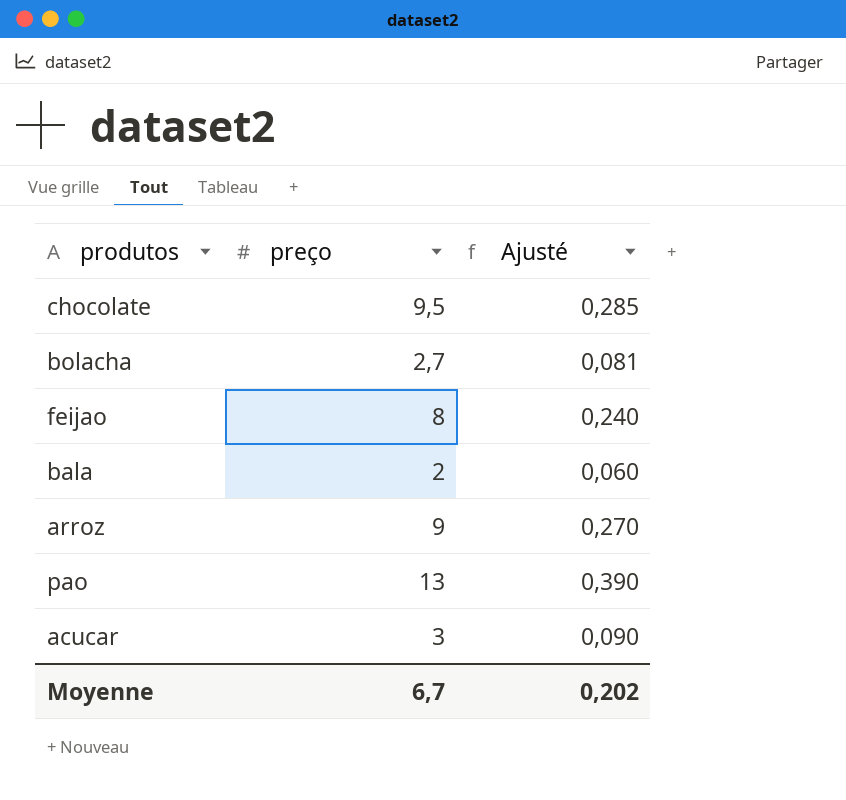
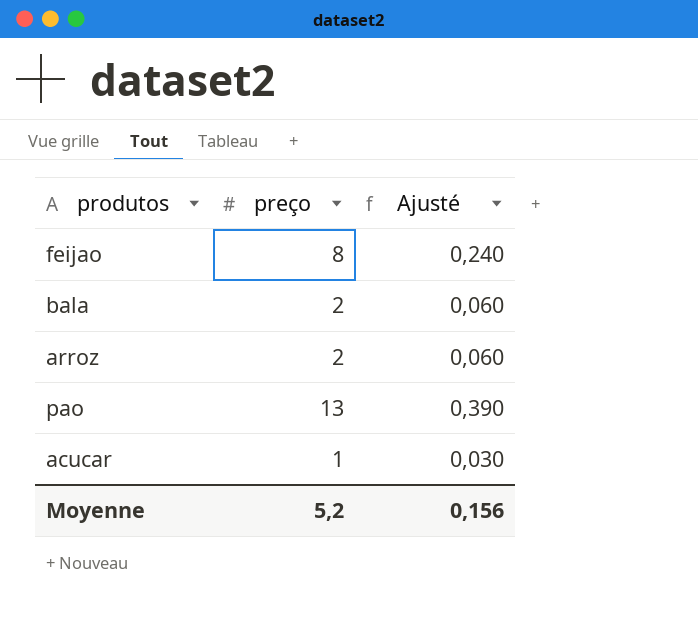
row chocolate: 9,5 | 0,285 -> none
row bolacha: 2,7 | 0,081 -> none
arroz | preço: 9 -> 2
arroz | Ajusté: 0,270 -> 0,060
acucar | preço: 3 -> 1
acucar | Ajusté: 0,090 -> 0,030
Moyenne | preço: 6,7 -> 5,2
Moyenne | Ajusté: 0,202 -> 0,156

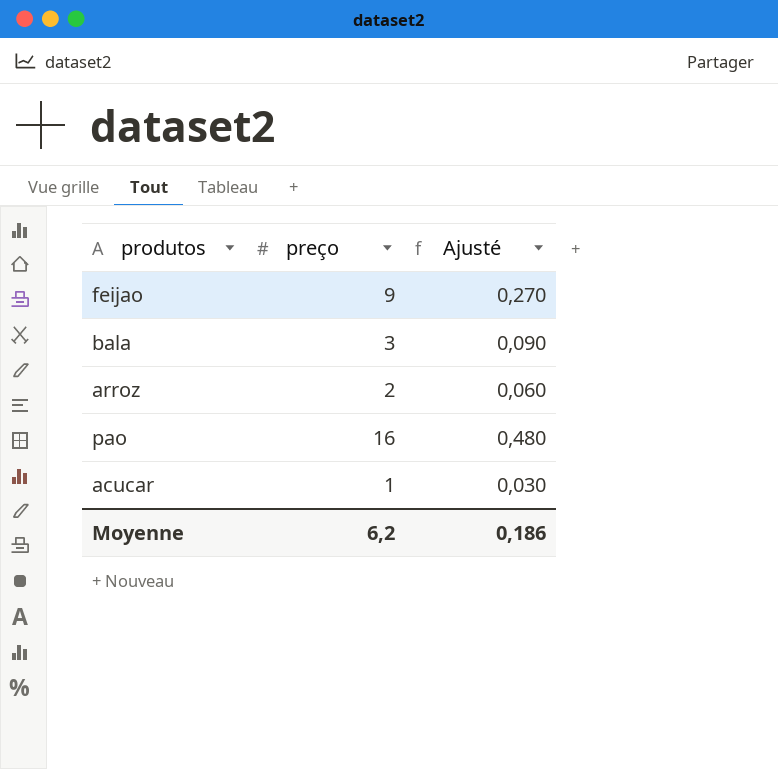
feijao | preço: 8 -> 9
feijao | Ajusté: 0,240 -> 0,270
bala | preço: 2 -> 3
bala | Ajusté: 0,060 -> 0,090
pao | preço: 13 -> 16
pao | Ajusté: 0,390 -> 0,480
Moyenne | preço: 5,2 -> 6,2
Moyenne | Ajusté: 0,156 -> 0,186

